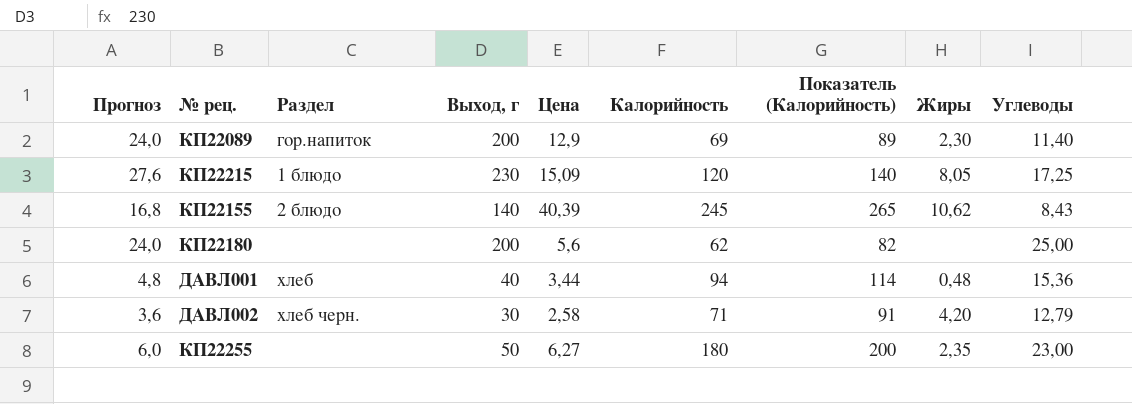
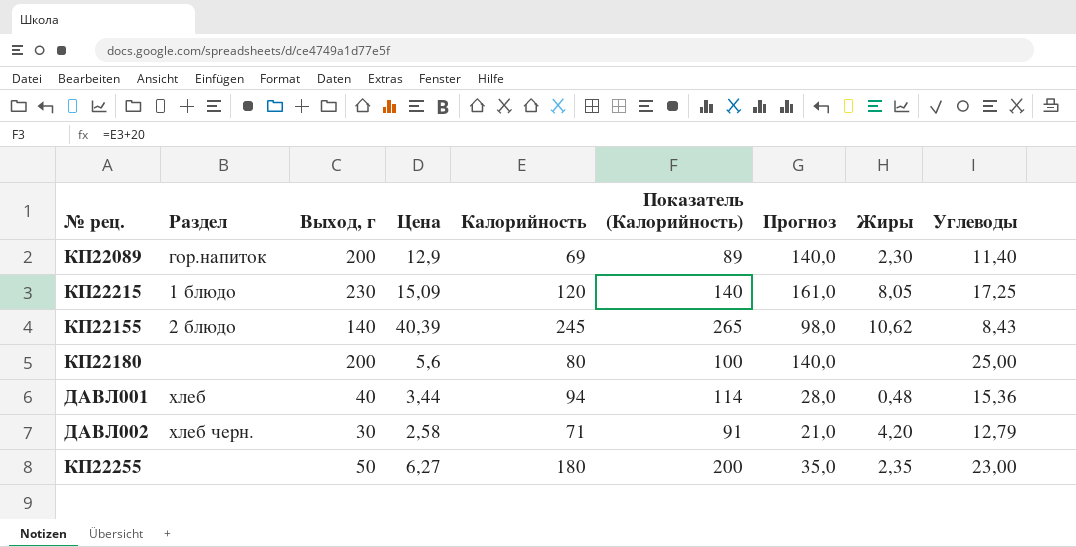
column Прогноз | formula: [Выход, г] * 0,12 -> [Выход, г] * 0,7
column Прогноз | position: 1 -> 7
КП22180 | Калорийность: 62 -> 80
КП22180 | Показатель (Калорийность): 82 -> 100

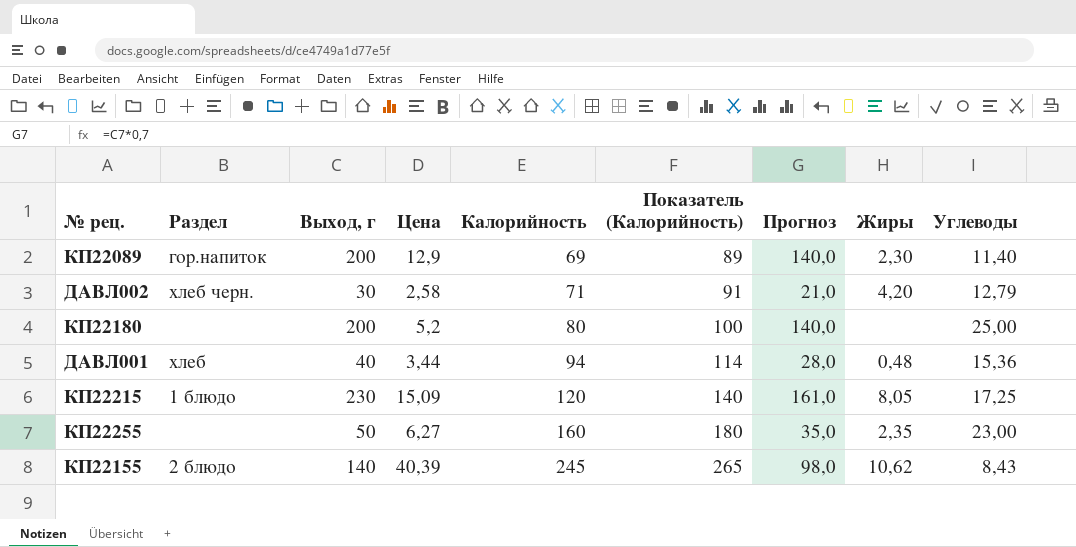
row order: none -> Калорийность ascending
КП22180 | Цена: 5,6 -> 5,2
КП22255 | Калорийность: 180 -> 160
КП22255 | Показатель (Калорийность): 200 -> 180

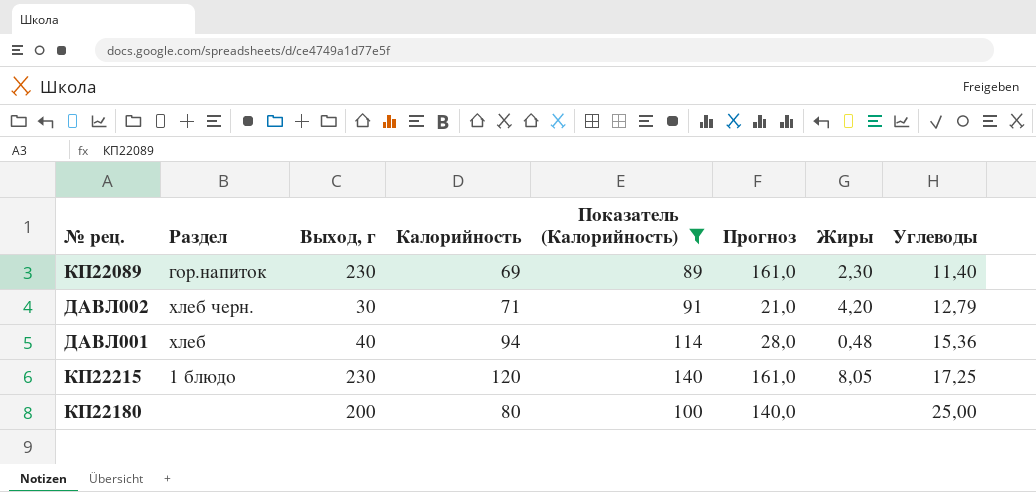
filter: none -> Показатель (Калорийность) <= 140
row order: Калорийность ascending -> Углеводы ascending
column Цена | position: 4 -> none
КП22089 | Выход, г: 200 -> 230
КП22089 | Прогноз: 140,0 -> 161,0

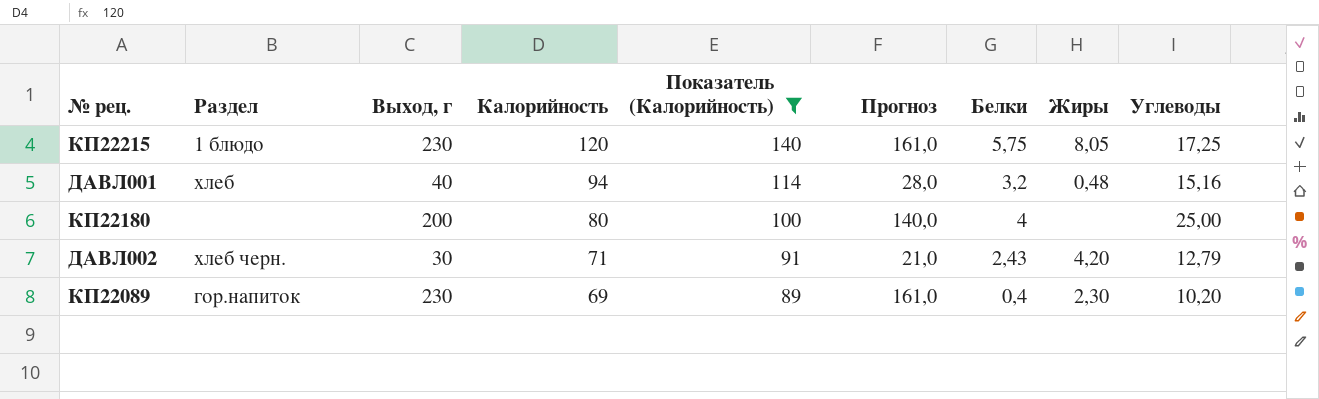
row order: Углеводы ascending -> Калорийность descending
column Белки | position: none -> 7
ДАВЛ001 | Углеводы: 15,36 -> 15,16
КП22089 | Углеводы: 11,40 -> 10,20

